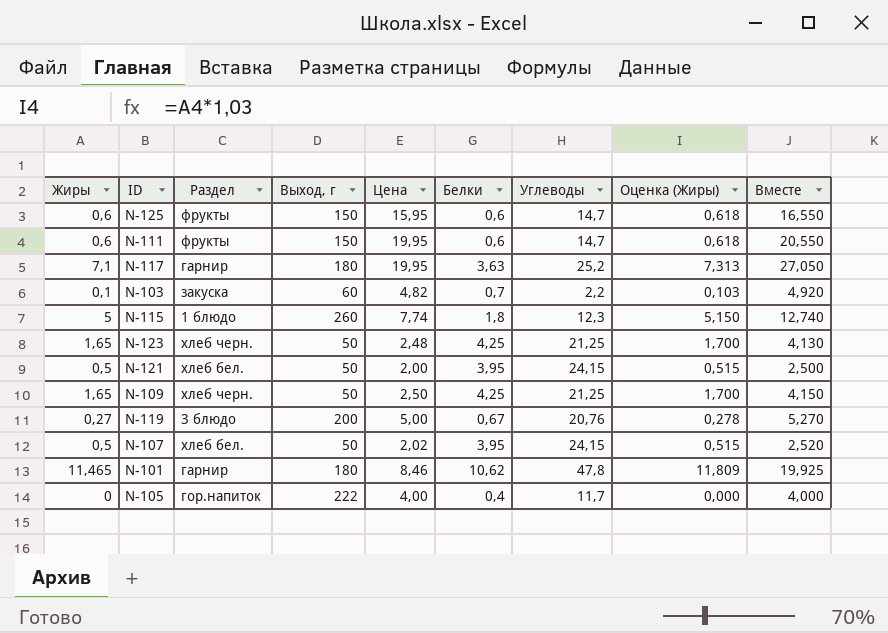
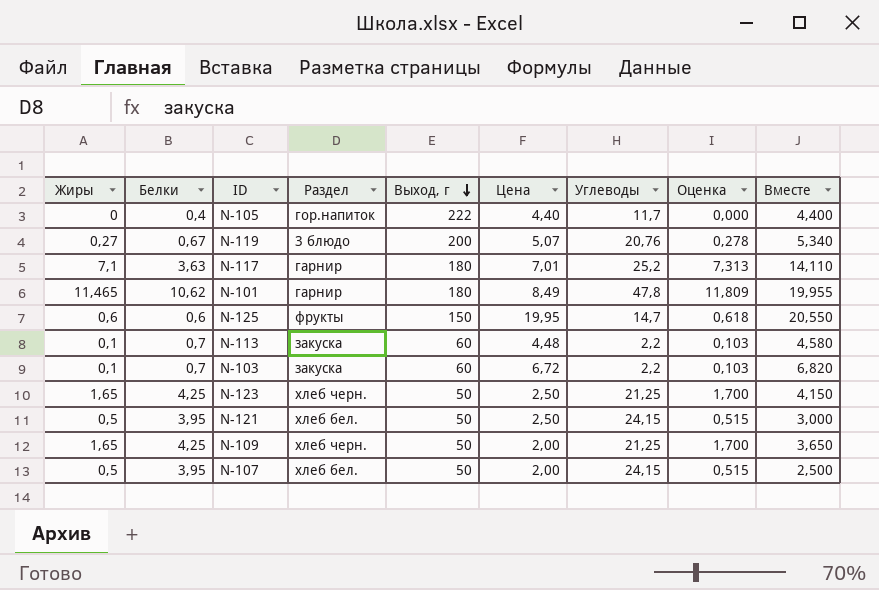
row order: none -> Выход, г descending
column Белки | position: 6 -> 2
column name: Оценка (Жиры) -> Оценка
row N-111: 0,6 | фрукты | 150 | 19,95 | 0,6 | 14,7 | 0,618 | 20,550 -> none
row N-115: 5 | 1 блюдо | 260 | 7,74 | 1,8 | 12,3 | 5,150 | 12,740 -> none
N-105 | Цена: 4,00 -> 4,40
N-105 | Вместе: 4,000 -> 4,400
N-119 | Цена: 5,00 -> 5,07
N-119 | Вместе: 5,270 -> 5,340
N-117 | Цена: 19,95 -> 7,01
N-117 | Вместе: 27,050 -> 14,110
N-101 | Цена: 8,46 -> 8,49
N-101 | Вместе: 19,925 -> 19,955
N-125 | Цена: 15,95 -> 19,95
N-125 | Вместе: 16,550 -> 20,550
row N-113: none -> 0,1 | 0,7 | закуска | 60 | 4,48 | 2,2 | 0,103 | 4,580
N-103 | Цена: 4,82 -> 6,72
N-103 | Вместе: 4,920 -> 6,820
N-123 | Цена: 2,48 -> 2,50
N-123 | Вместе: 4,130 -> 4,150
N-121 | Цена: 2,00 -> 2,50
N-121 | Вместе: 2,500 -> 3,000
N-109 | Цена: 2,50 -> 2,00
N-109 | Вместе: 4,150 -> 3,650
N-107 | Цена: 2,02 -> 2,00
N-107 | Вместе: 2,520 -> 2,500

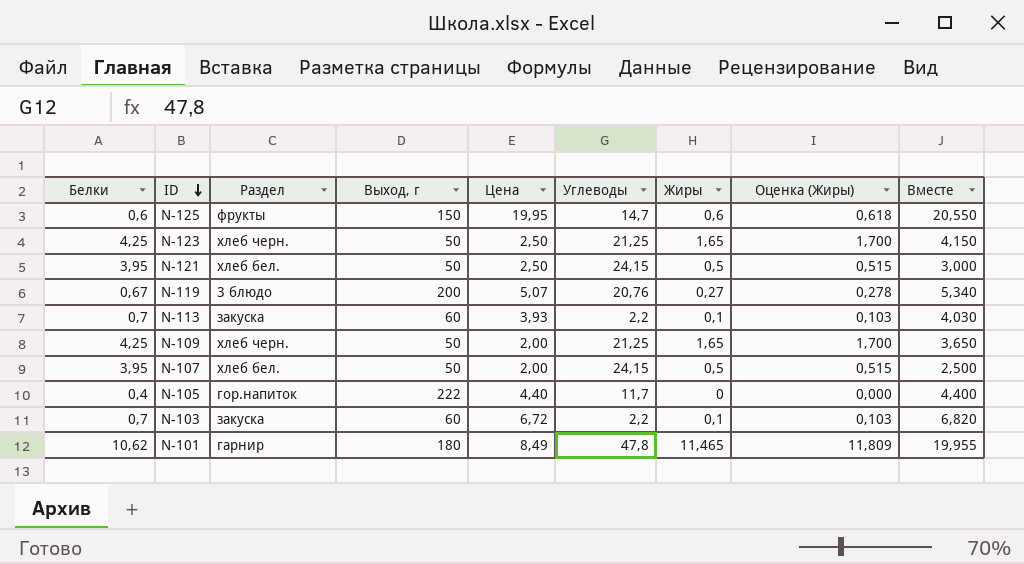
row order: Выход, г descending -> ID descending
column Жиры | position: 1 -> 7
column name: Оценка -> Оценка (Жиры)
row N-117: 7,1 | 3,63 | гарнир | 180 | 7,01 | 25,2 | 7,313 | 14,110 -> none
N-113 | Цена: 4,48 -> 3,93
N-113 | Вместе: 4,580 -> 4,030

